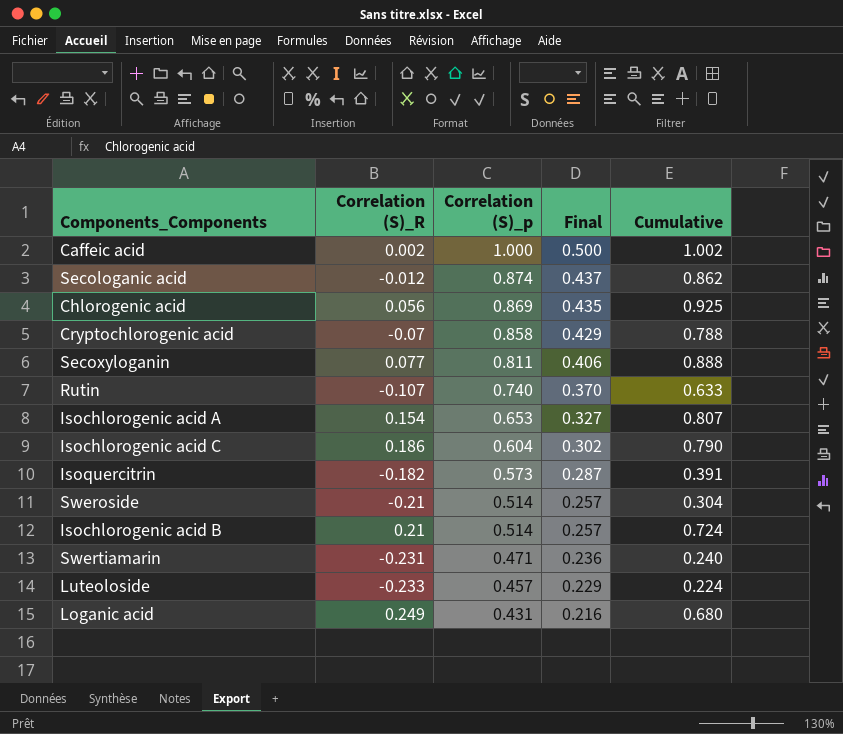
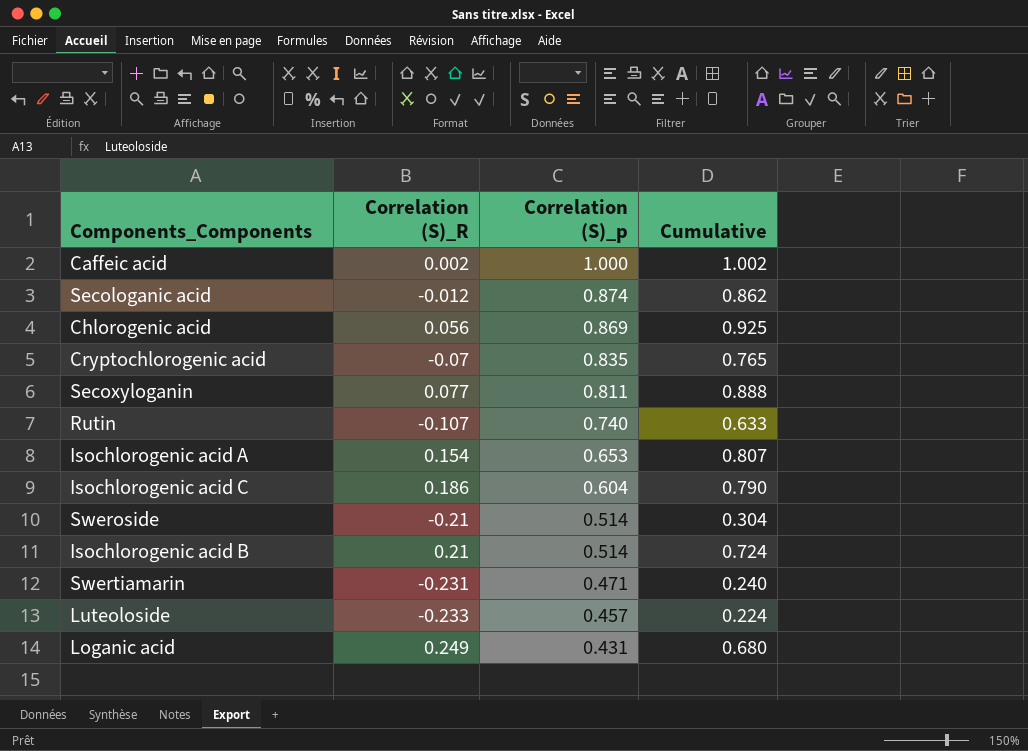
column Final | formula: [Correlation (S)_p] * 0.5 -> none
row Isoquercitrin: -0.182 | 0.573 | 0.287 | 0.391 -> none
Cryptochlorogenic acid | Correlation (S)_p: 0.858 -> 0.835
Cryptochlorogenic acid | Cumulative: 0.788 -> 0.765

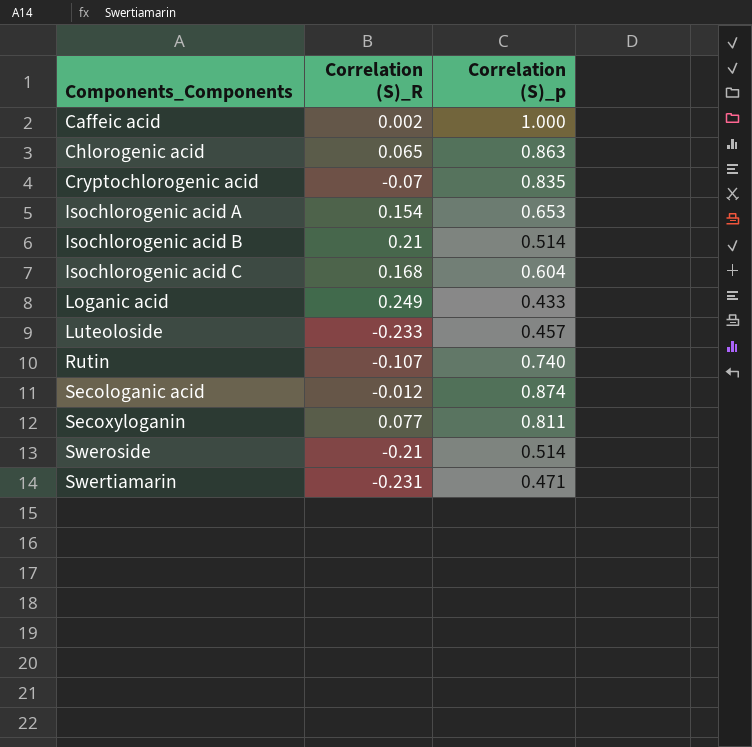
row order: Correlation (S)_p descending -> Components_Components ascending
column Cumulative | formula: [Correlation (S)_R] + [Correlation (S)_p] -> none
Chlorogenic acid | Correlation (S)_R: 0.056 -> 0.065
Chlorogenic acid | Correlation (S)_p: 0.869 -> 0.863
Isochlorogenic acid C | Correlation (S)_R: 0.186 -> 0.168
Loganic acid | Correlation (S)_p: 0.431 -> 0.433

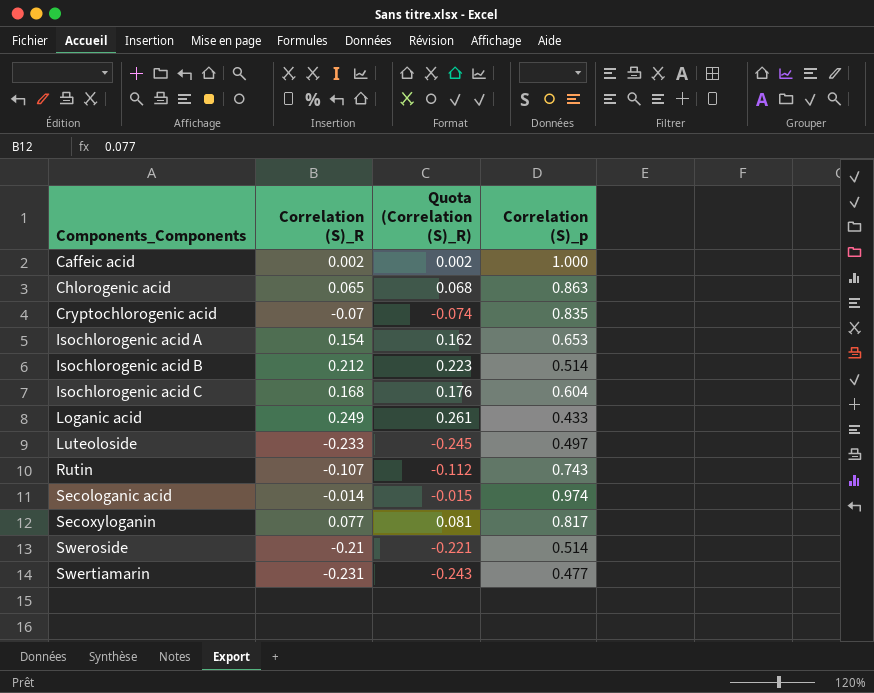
column Quota (Correlation (S)_R) | formula: none -> [Correlation (S)_R] * 1.05
Isochlorogenic acid B | Correlation (S)_R: 0.21 -> 0.212
Luteoloside | Correlation (S)_p: 0.457 -> 0.497
Rutin | Correlation (S)_p: 0.740 -> 0.743
Secologanic acid | Correlation (S)_R: -0.012 -> -0.014
Secologanic acid | Correlation (S)_p: 0.874 -> 0.974
Secoxyloganin | Correlation (S)_p: 0.811 -> 0.817
Swertiamarin | Correlation (S)_p: 0.471 -> 0.477

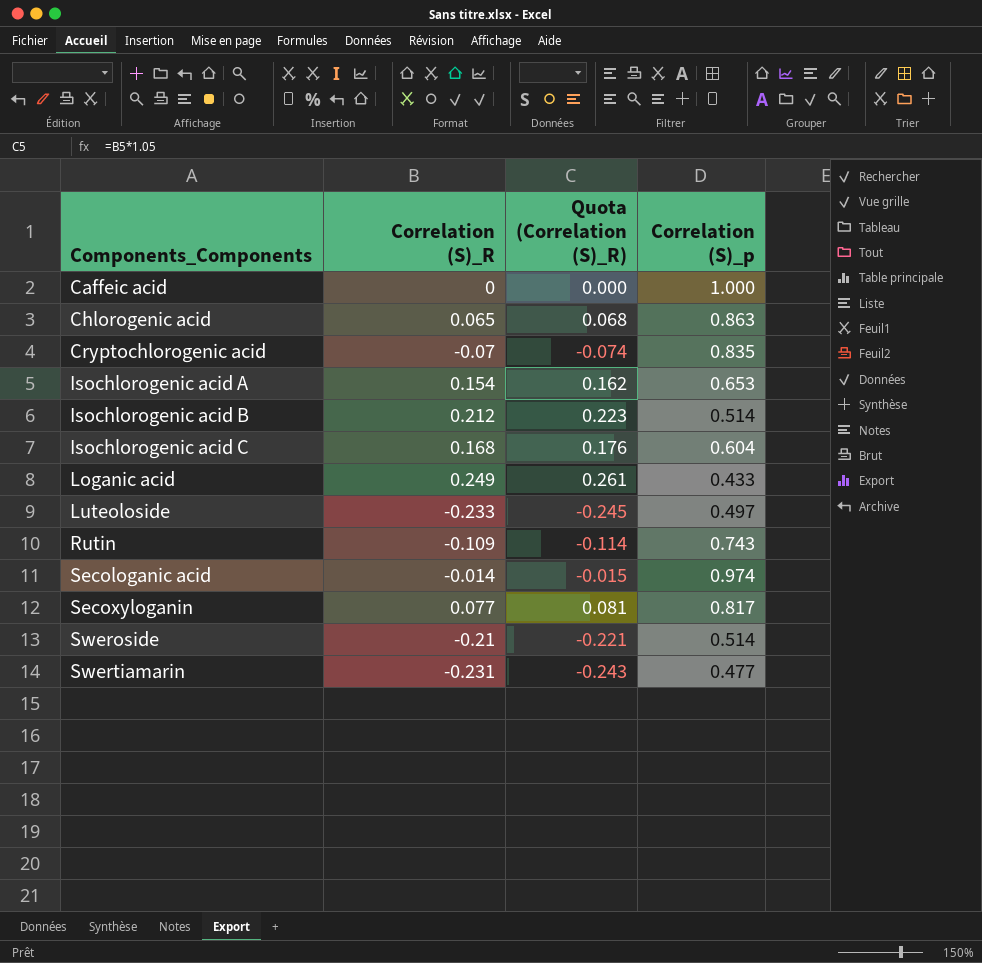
Caffeic acid | Correlation (S)_R: 0.002 -> 0
Caffeic acid | Quota (Correlation (S)_R): 0.002 -> 0.000
Rutin | Correlation (S)_R: -0.107 -> -0.109
Rutin | Quota (Correlation (S)_R): -0.112 -> -0.114

